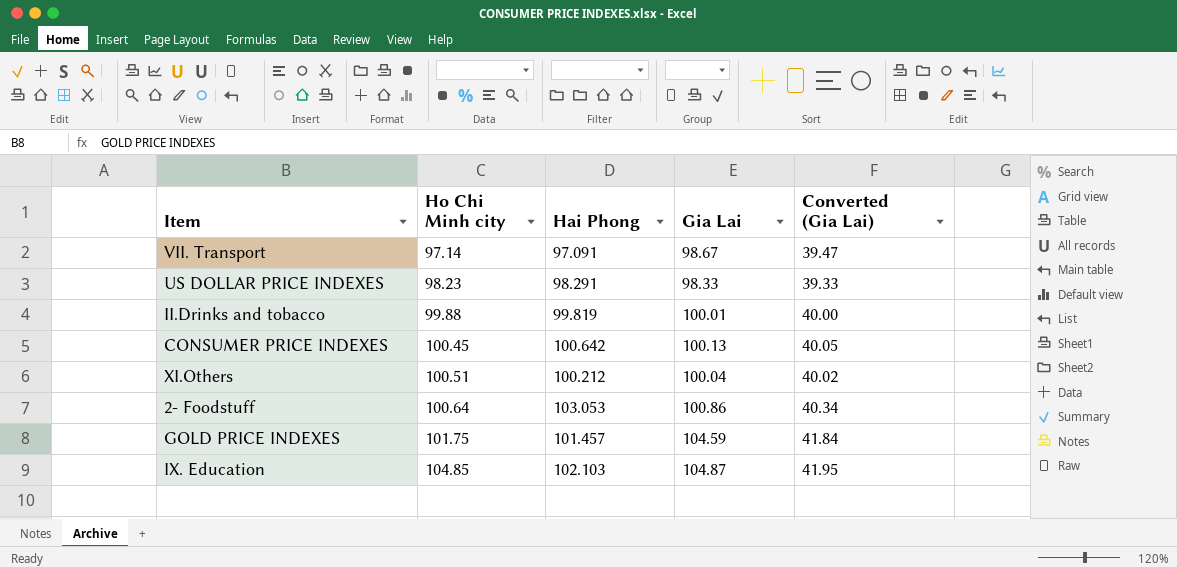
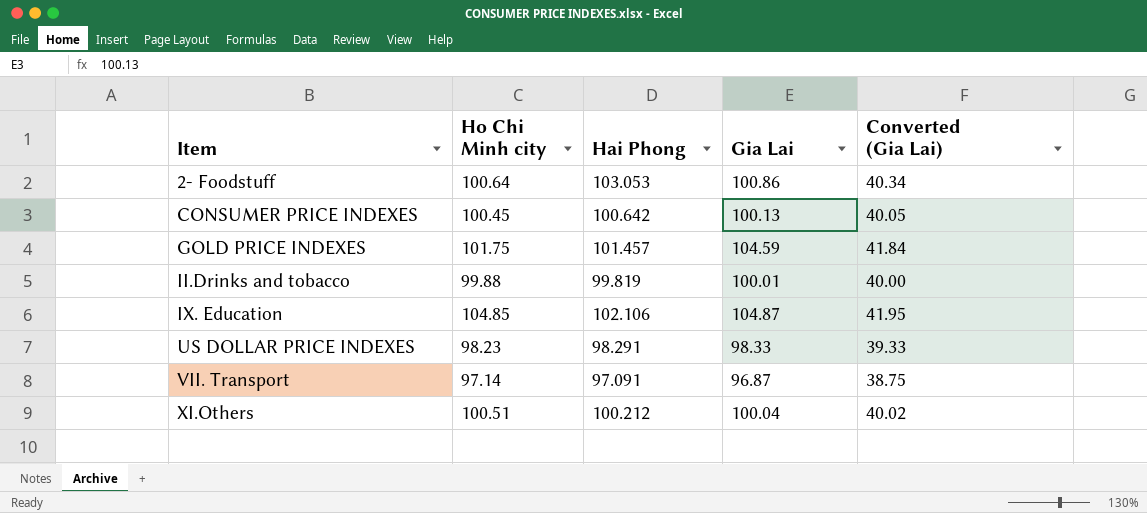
row order: Ho Chi Minh city ascending -> Item ascending
IX. Education | Hai Phong: 102.103 -> 102.106
VII. Transport | Gia Lai: 98.67 -> 96.87
VII. Transport | Converted (Gia Lai): 39.47 -> 38.75

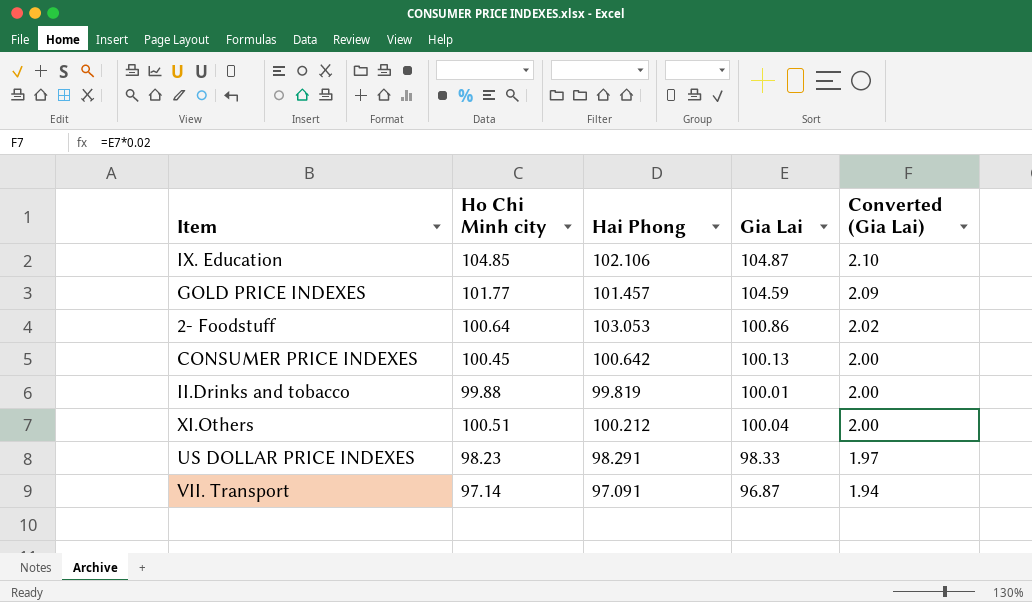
row order: Item ascending -> Converted (Gia Lai) descending
column Converted (Gia Lai) | formula: [Gia Lai] * 0.4 -> [Gia Lai] * 0.02
GOLD PRICE INDEXES | Ho Chi Minh city: 101.75 -> 101.77

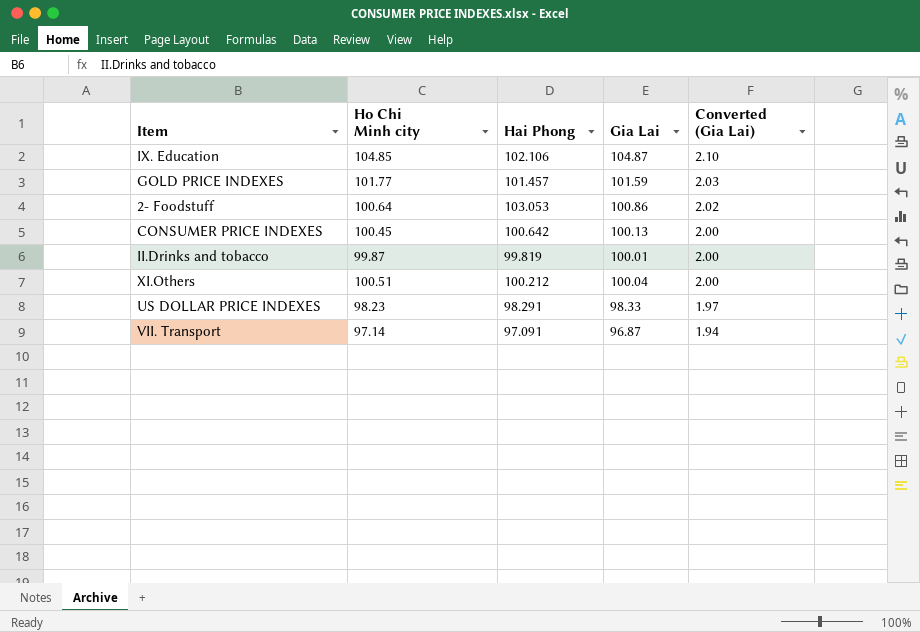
GOLD PRICE INDEXES | Gia Lai: 104.59 -> 101.59
GOLD PRICE INDEXES | Converted (Gia Lai): 2.09 -> 2.03
II.Drinks and tobacco | Ho Chi Minh city: 99.88 -> 99.87

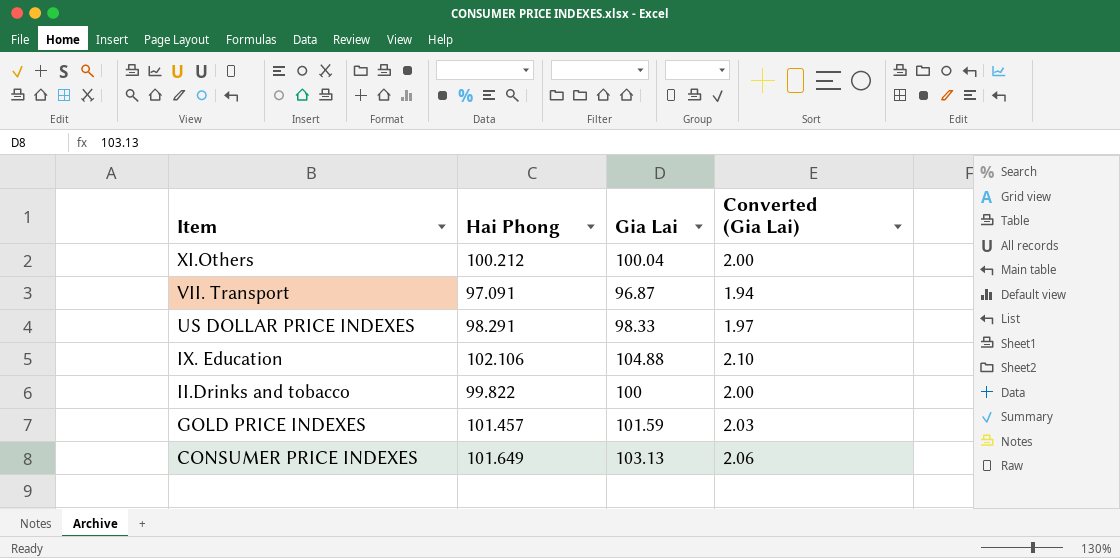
row order: Converted (Gia Lai) descending -> Item descending
column Ho Chi Minh city | position: 2 -> none
row 2- Foodstuff: 100.64 | 103.053 | 100.86 | 2.02 -> none
IX. Education | Gia Lai: 104.87 -> 104.88
II.Drinks and tobacco | Hai Phong: 99.819 -> 99.822
II.Drinks and tobacco | Gia Lai: 100.01 -> 100
CONSUMER PRICE INDEXES | Hai Phong: 100.642 -> 101.649
CONSUMER PRICE INDEXES | Gia Lai: 100.13 -> 103.13
CONSUMER PRICE INDEXES | Converted (Gia Lai): 2.00 -> 2.06

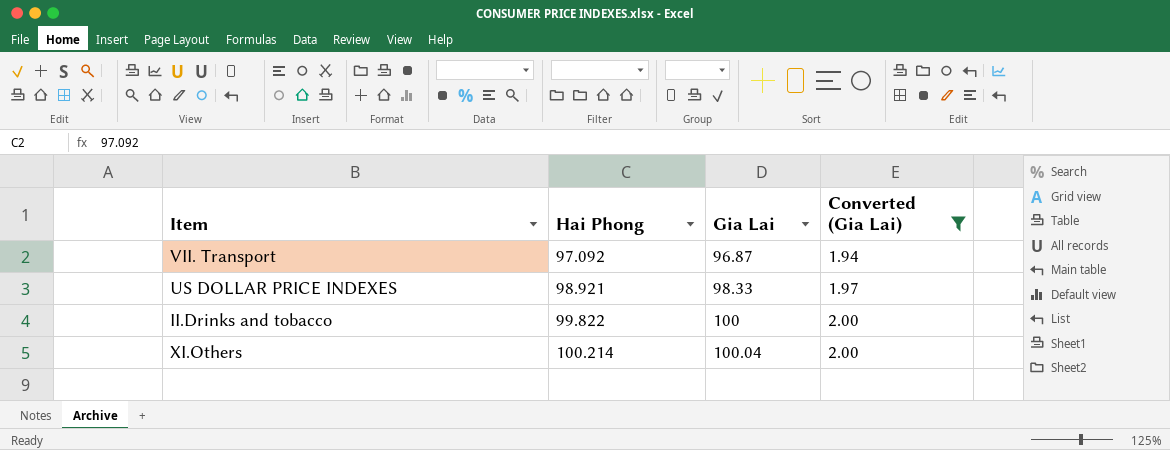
filter: none -> Converted (Gia Lai) <= 2.00
row order: Item descending -> Hai Phong ascending
VII. Transport | Hai Phong: 97.091 -> 97.092
US DOLLAR PRICE INDEXES | Hai Phong: 98.291 -> 98.921
XI.Others | Hai Phong: 100.212 -> 100.214

